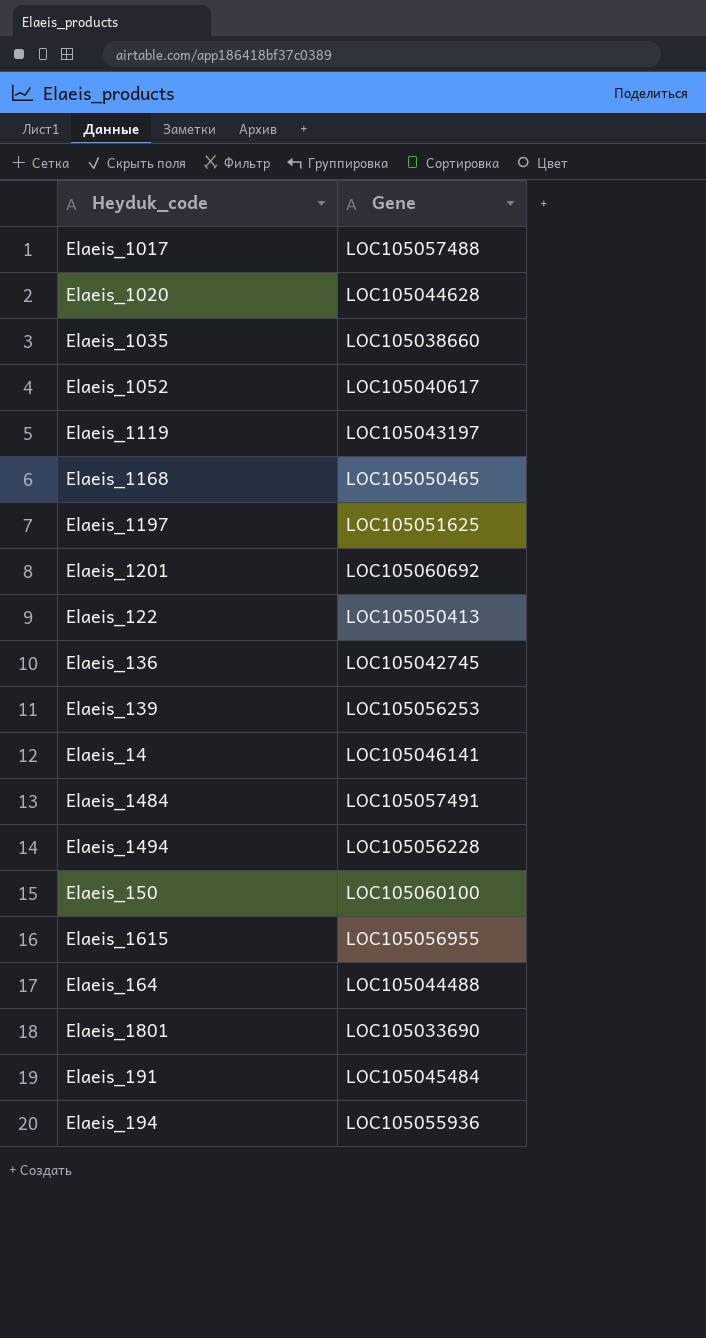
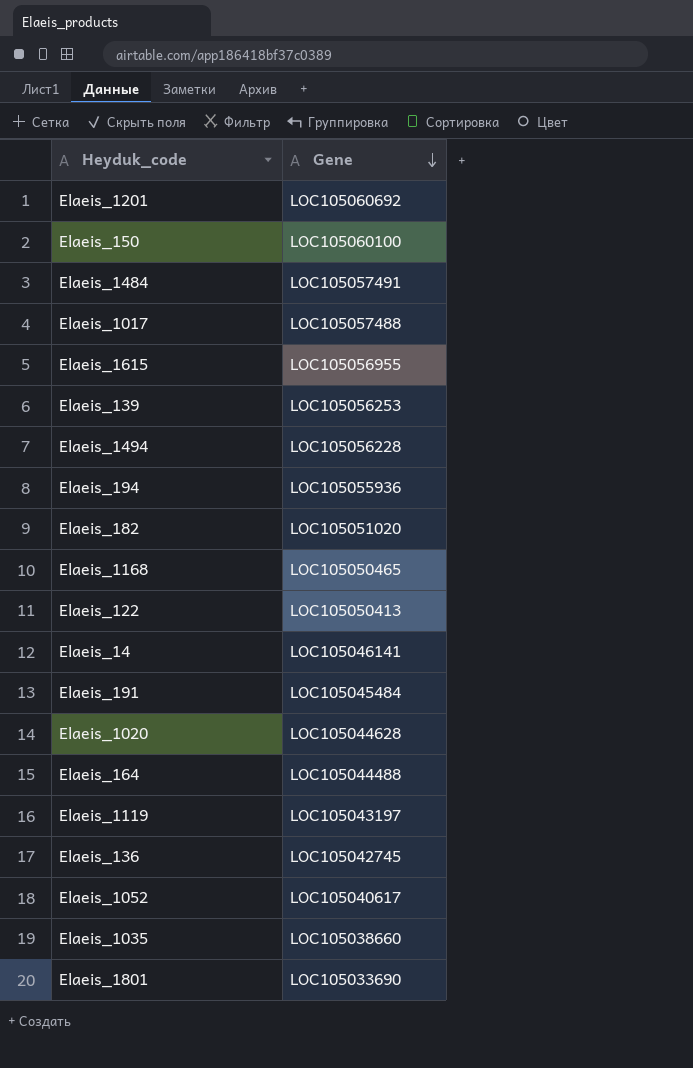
row order: none -> Gene descending
row Elaeis_1197: LOC105051625 -> none
row Elaeis_182: none -> LOC105051020

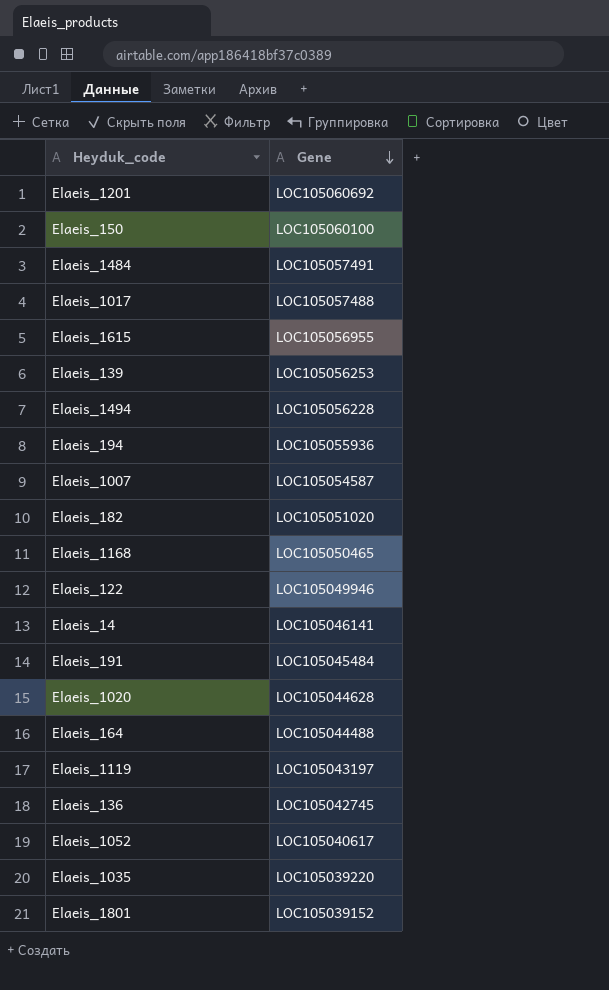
row Elaeis_1007: none -> LOC105054587
Elaeis_122 | Gene: LOC105050413 -> LOC105049946
Elaeis_1035 | Gene: LOC105038660 -> LOC105039220
Elaeis_1801 | Gene: LOC105033690 -> LOC105039152

